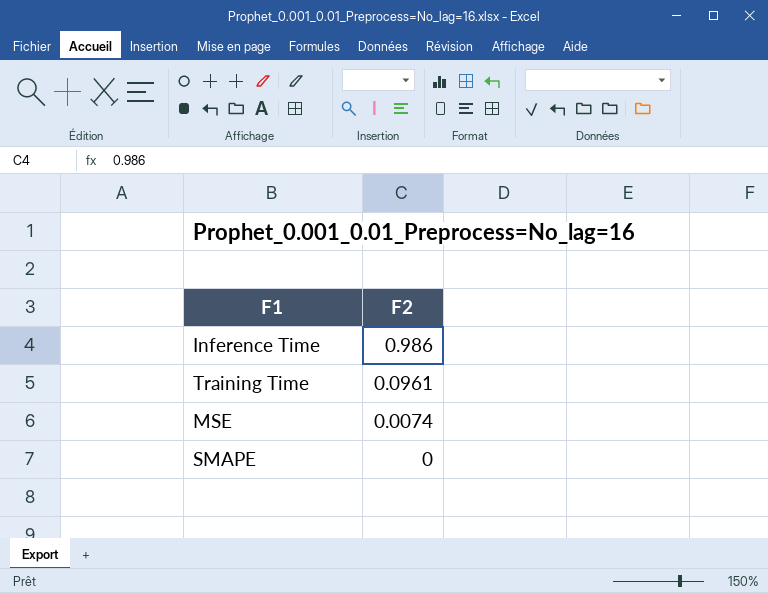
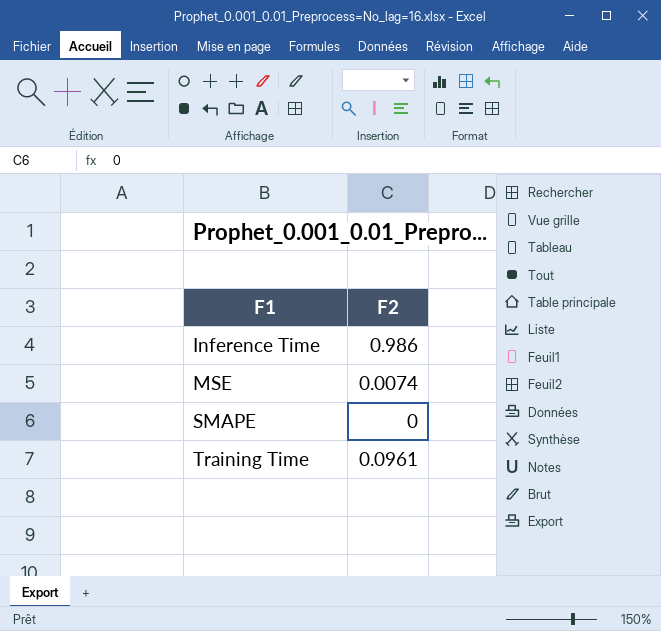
row order: F2 descending -> F1 ascending

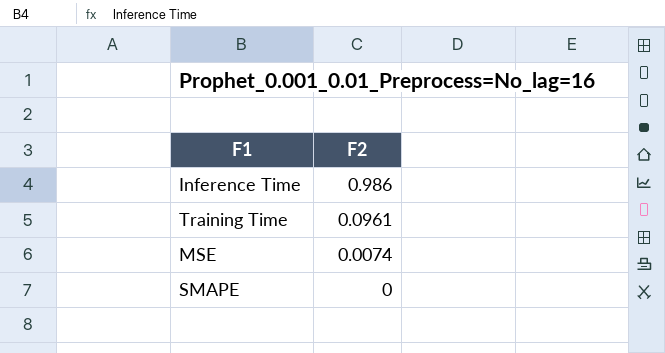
row order: F1 ascending -> F2 descending

